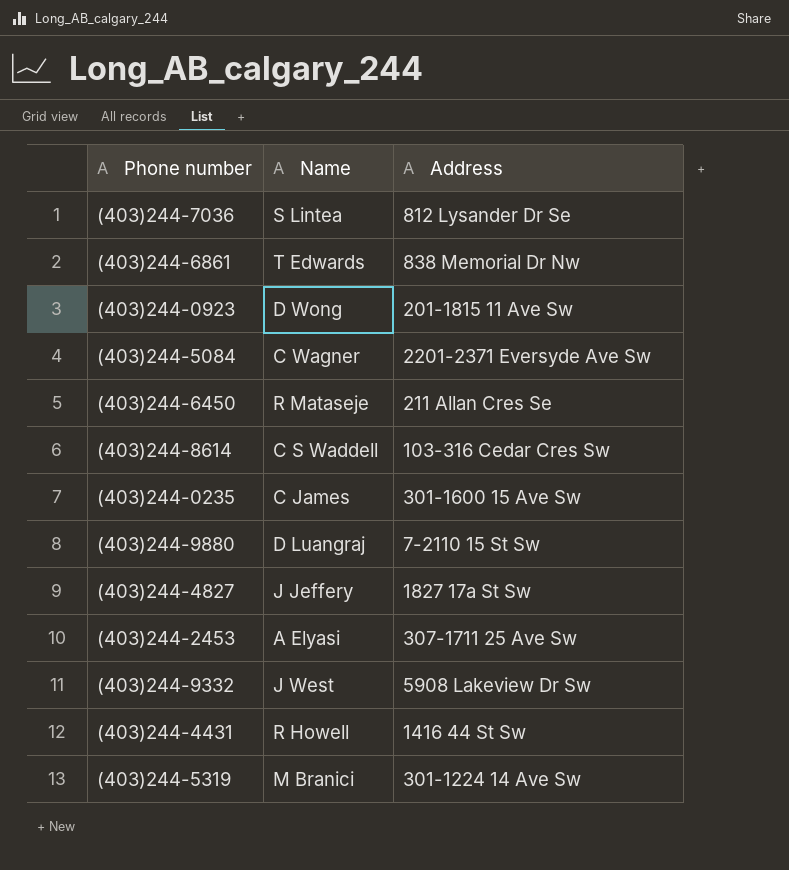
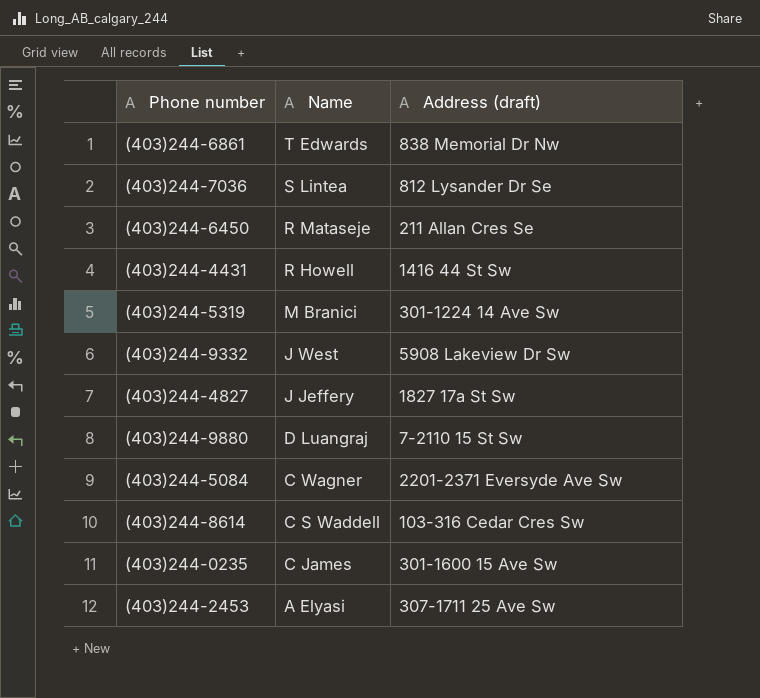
row order: none -> Name descending
column name: Address -> Address (draft)
row (403)244-0923: D Wong | 201-1815 11 Ave Sw -> none

